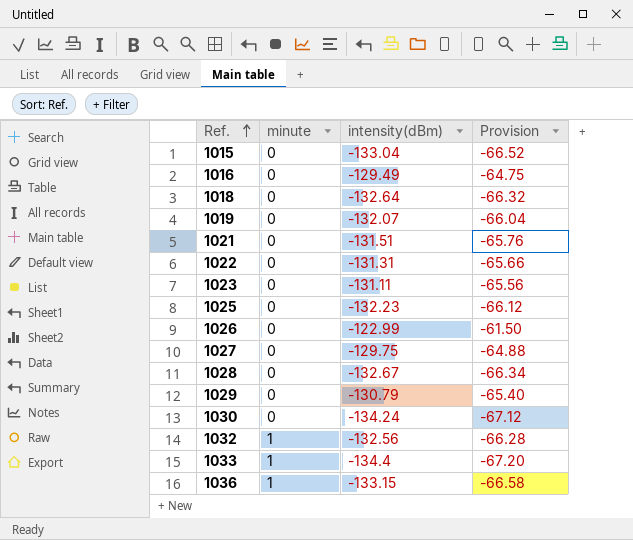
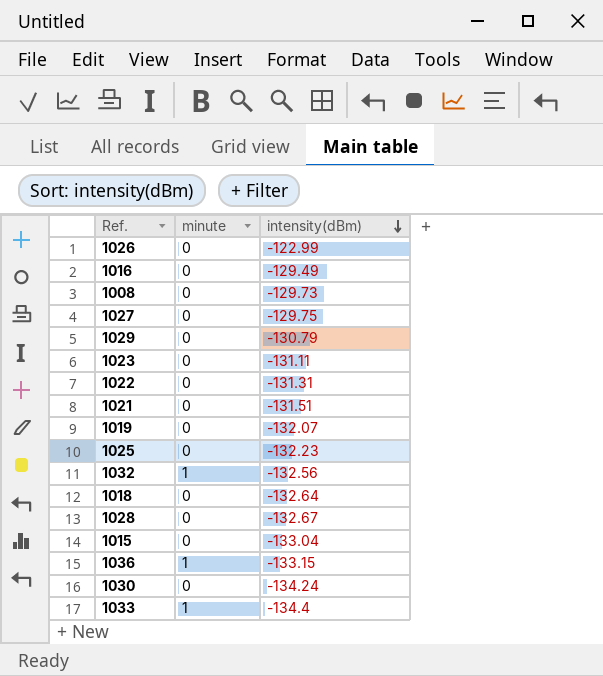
row order: Ref. ascending -> intensity(dBm) descending
column Provision | formula: [intensity(dBm)] * 0.5 -> none
row 1008: none -> 0 | -129.73

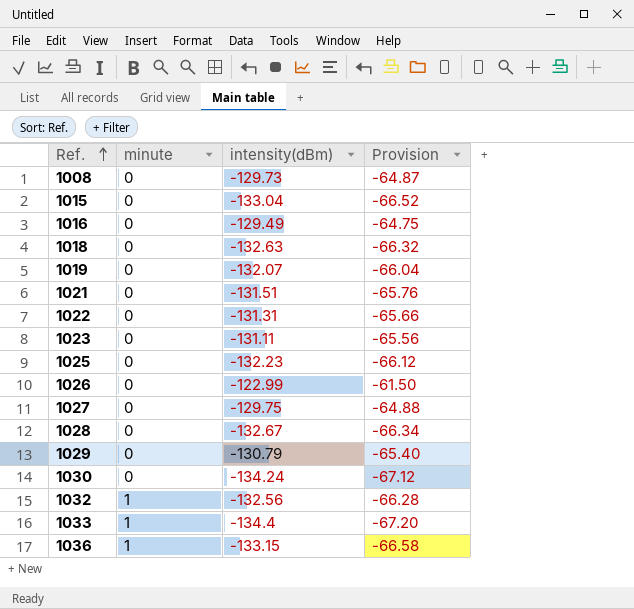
row order: intensity(dBm) descending -> Ref. ascending
column Provision | formula: none -> [intensity(dBm)] * 0.5
1018 | intensity(dBm): -132.64 -> -132.63

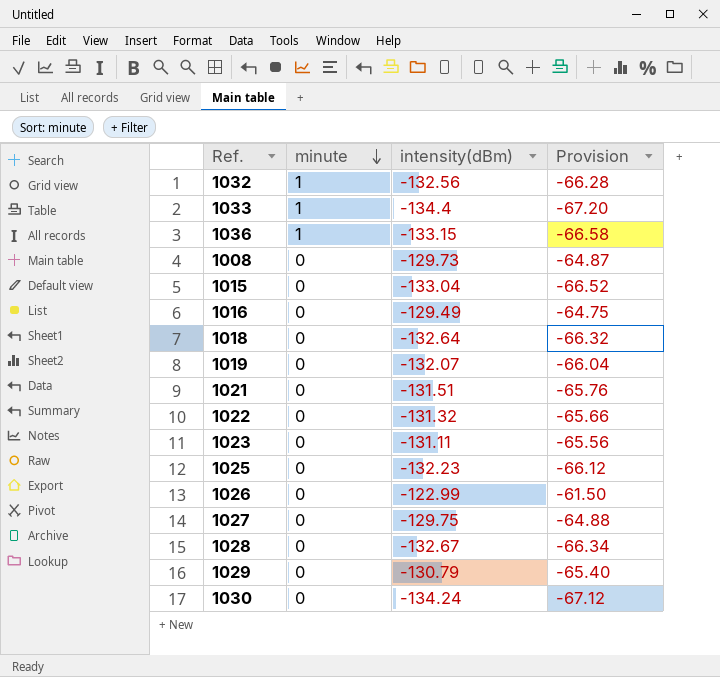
row order: Ref. ascending -> minute descending
1018 | intensity(dBm): -132.63 -> -132.64
1022 | intensity(dBm): -131.31 -> -131.32

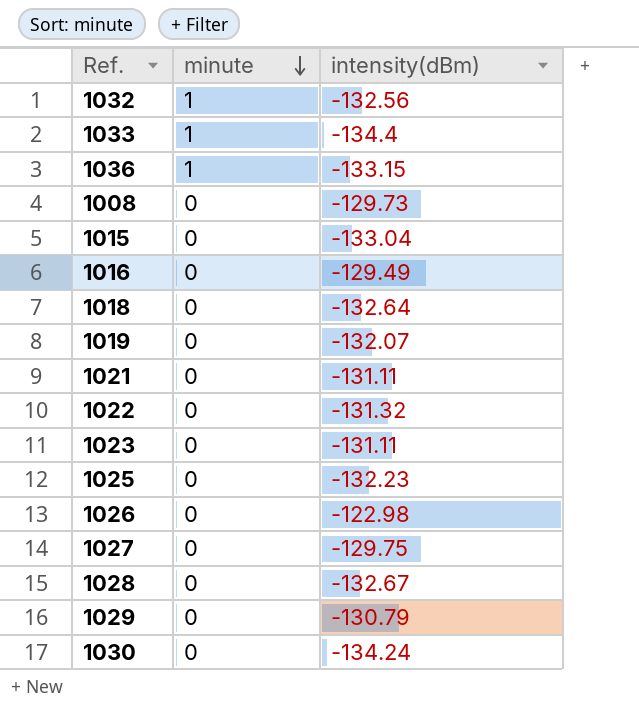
column Provision | formula: [intensity(dBm)] * 0.5 -> none
1021 | intensity(dBm): -131.51 -> -131.11
1026 | intensity(dBm): -122.99 -> -122.98

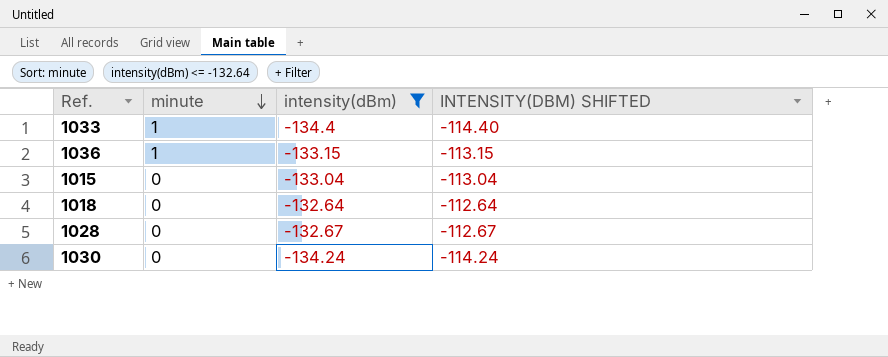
filter: none -> intensity(dBm) <= -132.64
column INTENSITY(DBM) SHIFTED | formula: none -> [intensity(dBm)] + 20

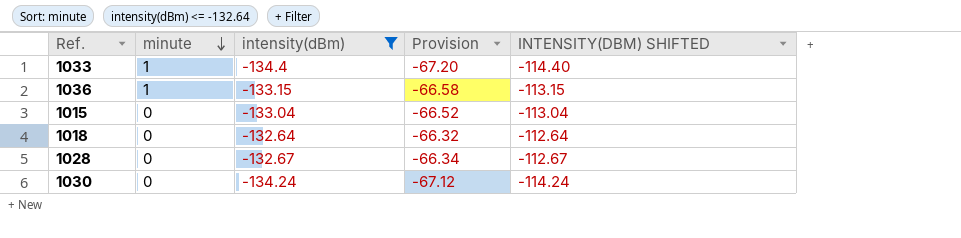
column Provision | formula: none -> [intensity(dBm)] * 0.5

